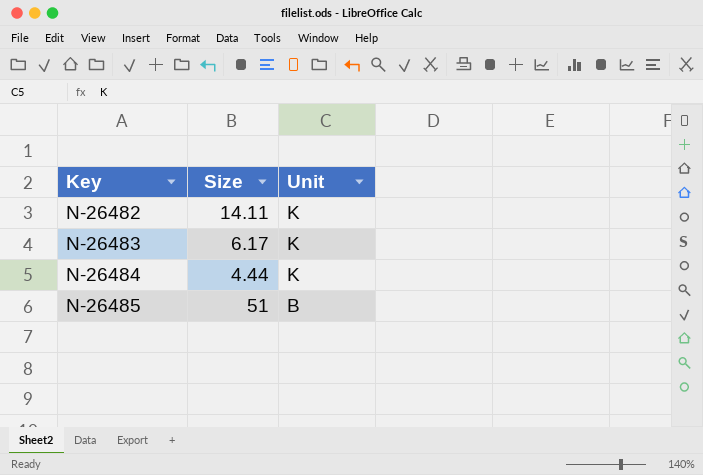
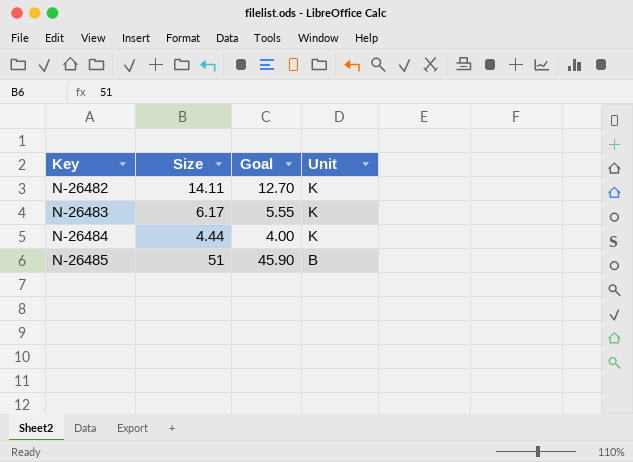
column Goal | formula: none -> [Size] * 0.9

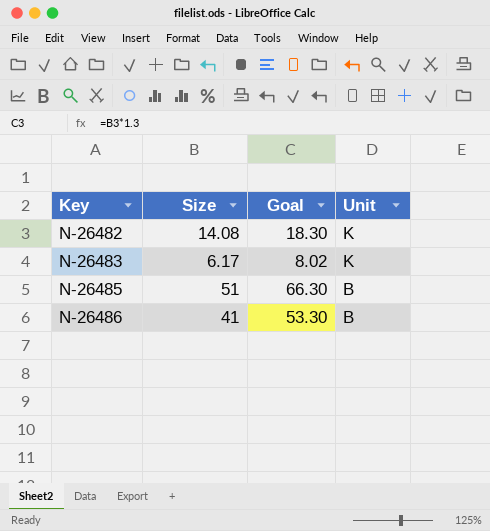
column Goal | formula: [Size] * 0.9 -> [Size] * 1.3
row N-26484: 4.44 | 4.00 | K -> none
N-26482 | Size: 14.11 -> 14.08
row N-26486: none -> 41 | 53.30 | B

